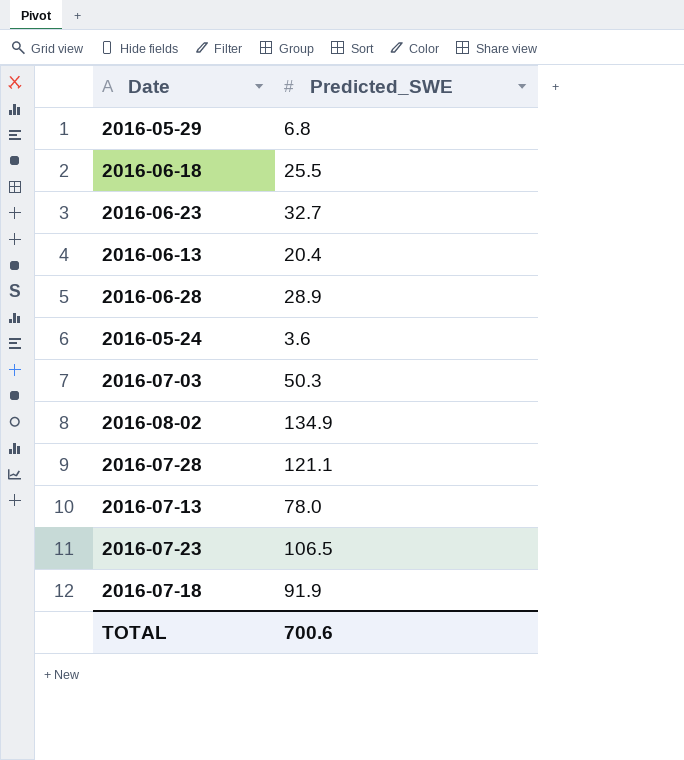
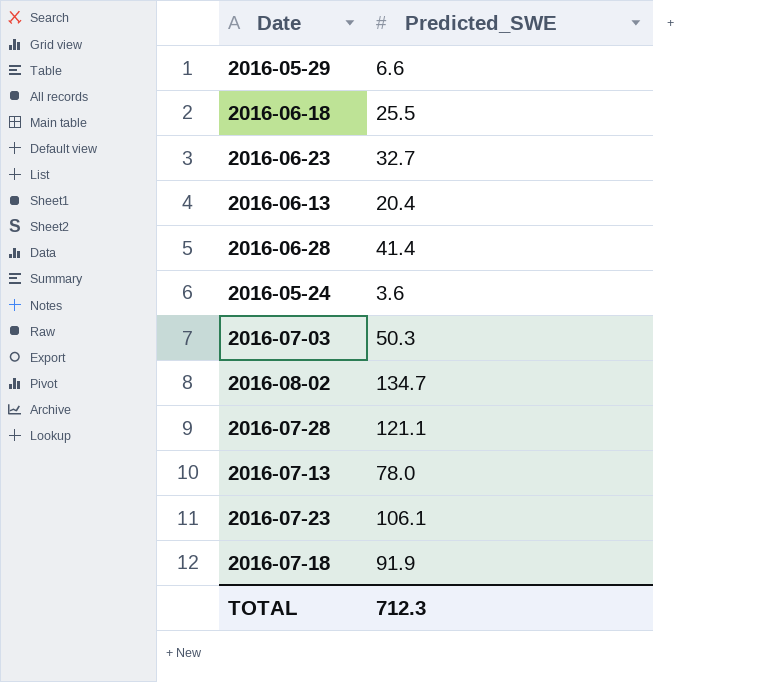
2016-05-29 | Predicted_SWE: 6.8 -> 6.6
2016-06-28 | Predicted_SWE: 28.9 -> 41.4
2016-08-02 | Predicted_SWE: 134.9 -> 134.7
2016-07-23 | Predicted_SWE: 106.5 -> 106.1
TOTAL | Predicted_SWE: 700.6 -> 712.3

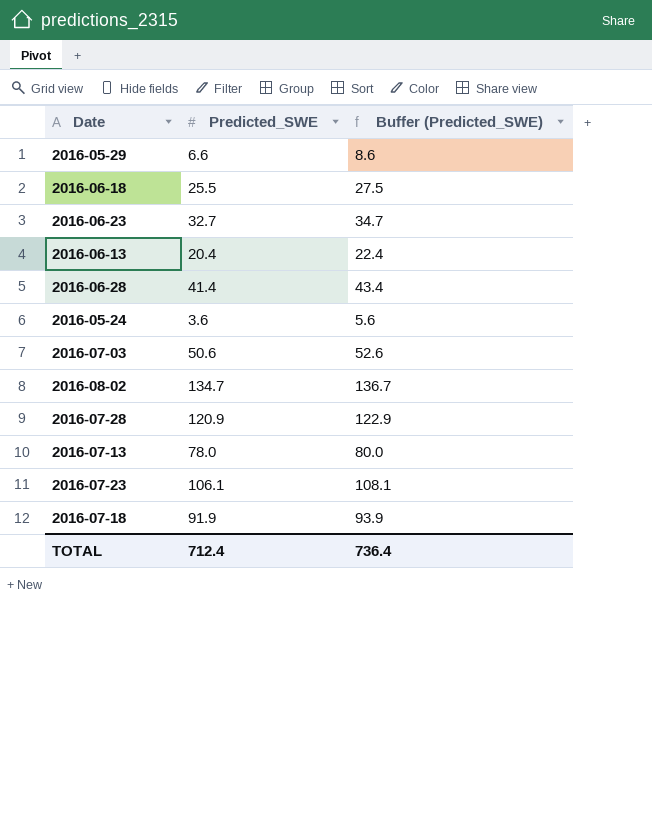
column Buffer (Predicted_SWE) | formula: none -> [Predicted_SWE] + 2
2016-07-03 | Predicted_SWE: 50.3 -> 50.6
2016-07-28 | Predicted_SWE: 121.1 -> 120.9
TOTAL | Predicted_SWE: 712.3 -> 712.4

